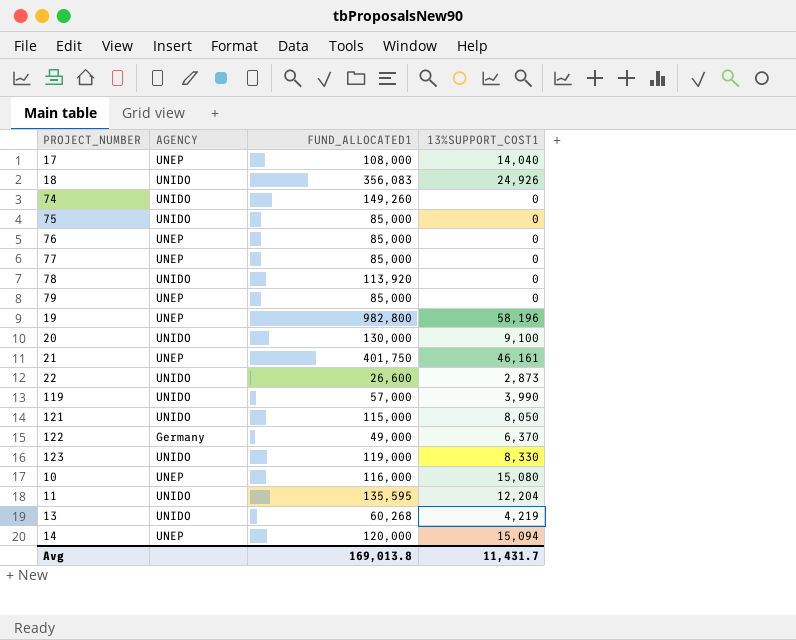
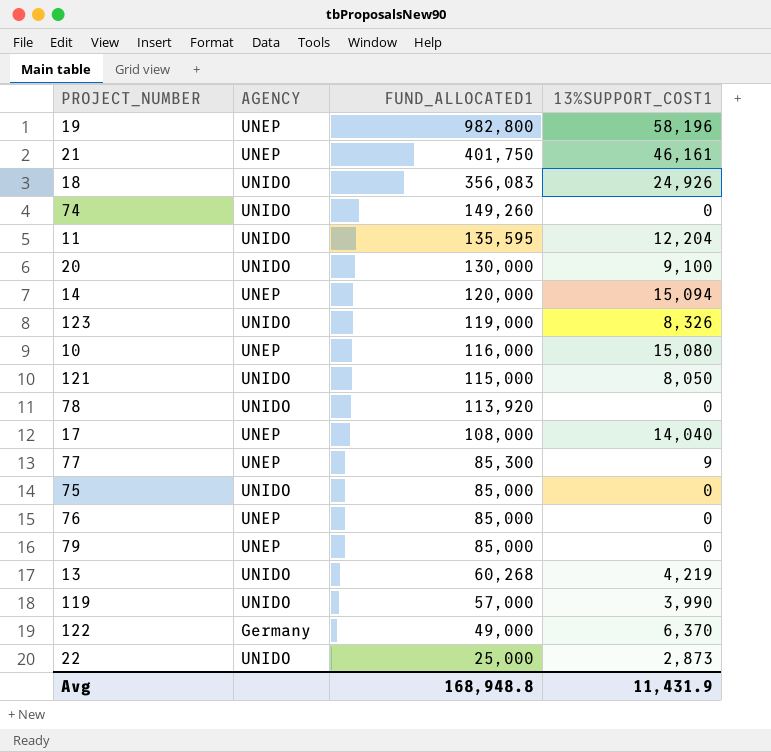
row order: none -> FUND_ALLOCATED1 descending
123 | 13%SUPPORT_COST1: 8,330 -> 8,326
77 | FUND_ALLOCATED1: 85,000 -> 85,300
77 | 13%SUPPORT_COST1: 0 -> 9
22 | FUND_ALLOCATED1: 26,600 -> 25,000
Avg | FUND_ALLOCATED1: 169,013.8 -> 168,948.8
Avg | 13%SUPPORT_COST1: 11,431.7 -> 11,431.9

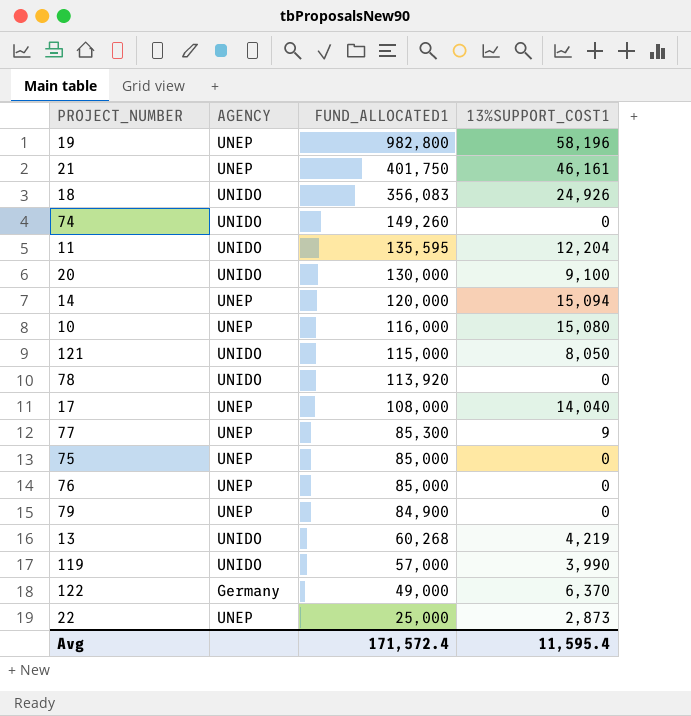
row 123: UNIDO | 119,000 | 8,326 -> none
75 | AGENCY: UNIDO -> UNEP
79 | FUND_ALLOCATED1: 85,000 -> 84,900
22 | AGENCY: UNIDO -> UNEP
Avg | FUND_ALLOCATED1: 168,948.8 -> 171,572.4
Avg | 13%SUPPORT_COST1: 11,431.9 -> 11,595.4

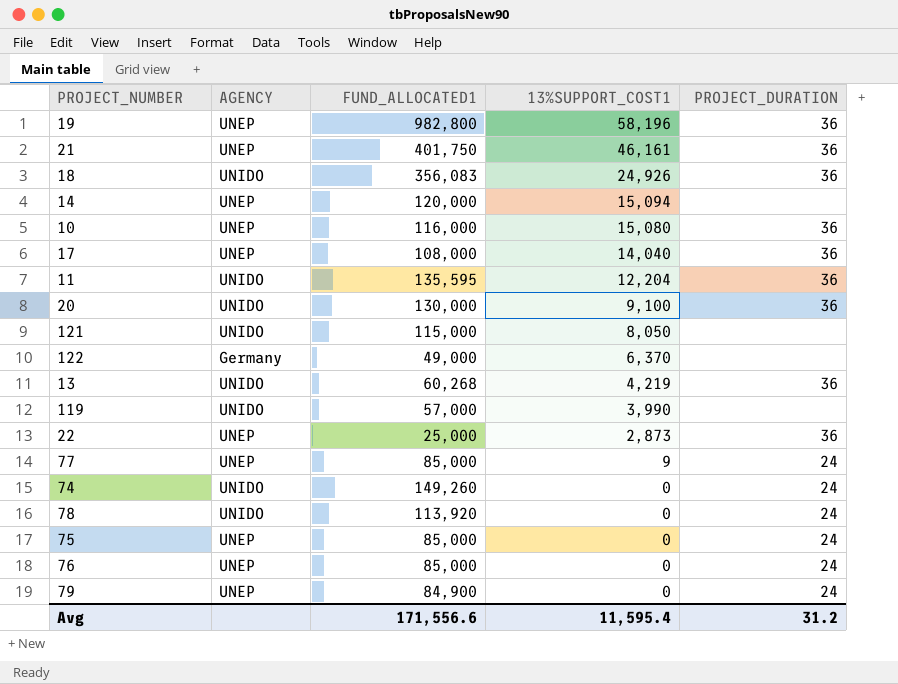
row order: FUND_ALLOCATED1 descending -> 13%SUPPORT_COST1 descending
column PROJECT_DURATION | position: none -> 5
77 | FUND_ALLOCATED1: 85,300 -> 85,000
Avg | FUND_ALLOCATED1: 171,572.4 -> 171,556.6

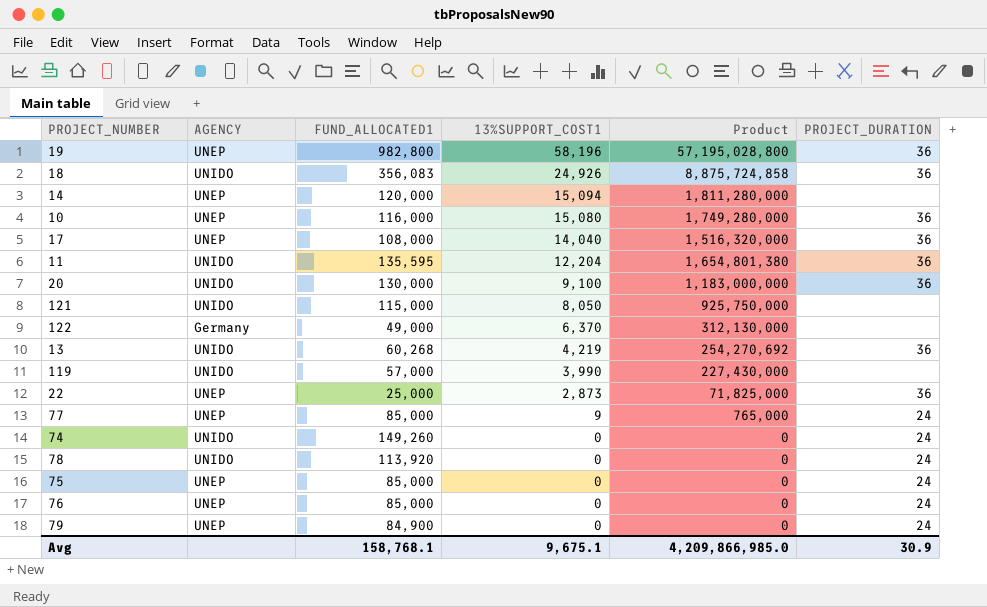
column Product | formula: none -> [FUND_ALLOCATED1] * [13%SUPPORT_COST1]
row 21: UNEP | 401,750 | 46,161 | 36 -> none
Avg | FUND_ALLOCATED1: 171,556.6 -> 158,768.1
Avg | 13%SUPPORT_COST1: 11,595.4 -> 9,675.1
Avg | PROJECT_DURATION: 31.2 -> 30.9

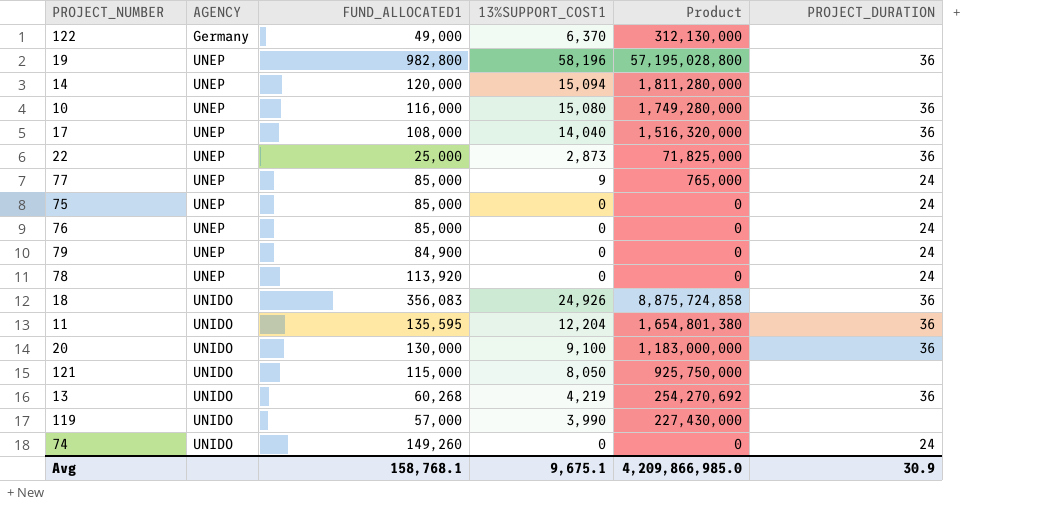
row order: 13%SUPPORT_COST1 descending -> AGENCY ascending
78 | AGENCY: UNIDO -> UNEP

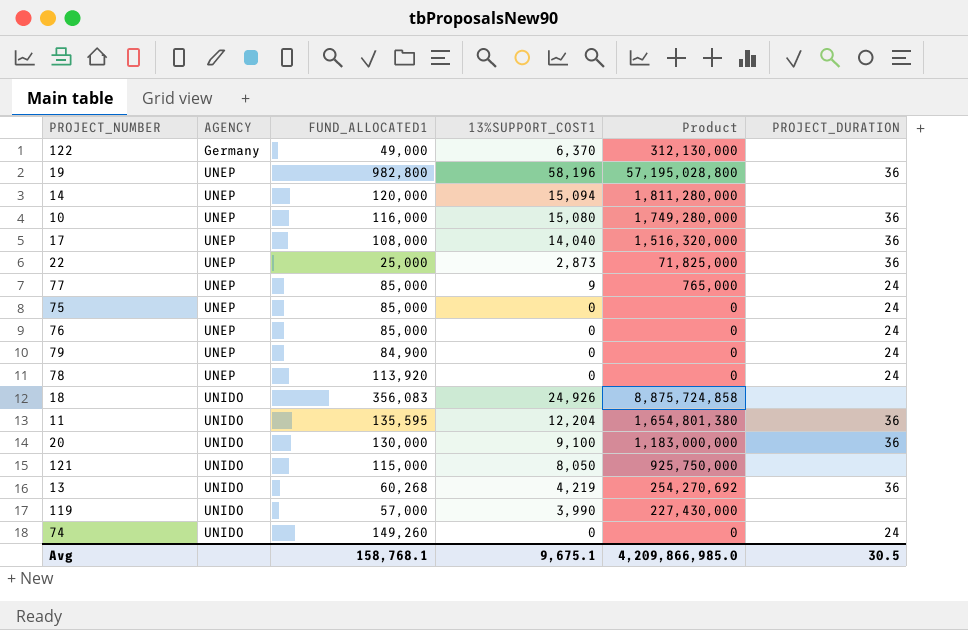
18 | PROJECT_DURATION: 36 -> none
Avg | PROJECT_DURATION: 30.9 -> 30.5

